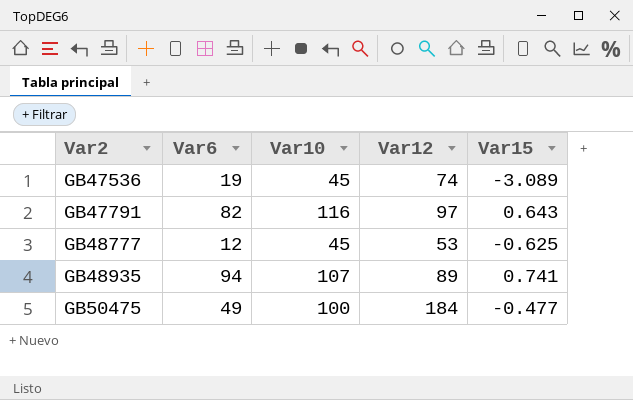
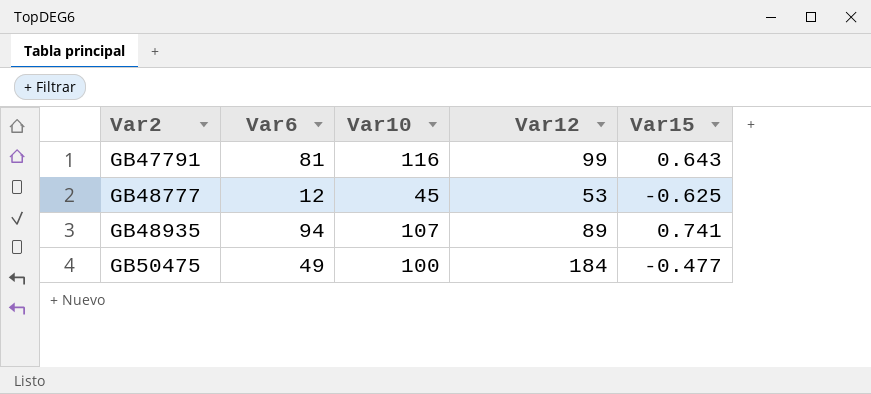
row GB47536: 19 | 45 | 74 | -3.089 -> none
GB47791 | Var6: 82 -> 81
GB47791 | Var12: 97 -> 99

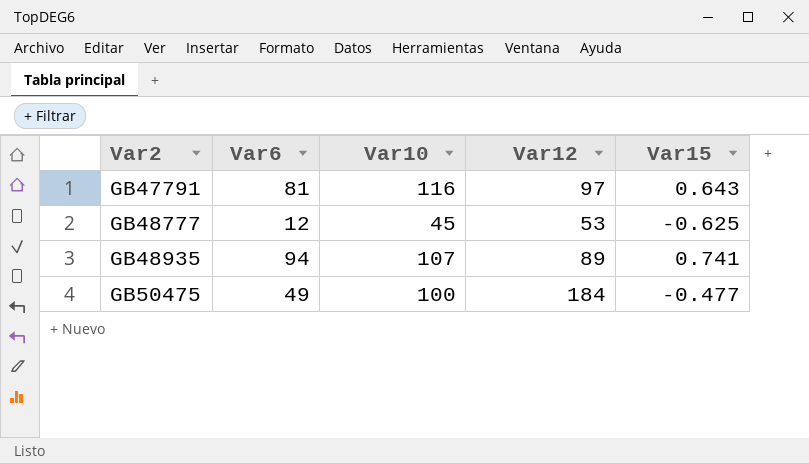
GB47791 | Var12: 99 -> 97

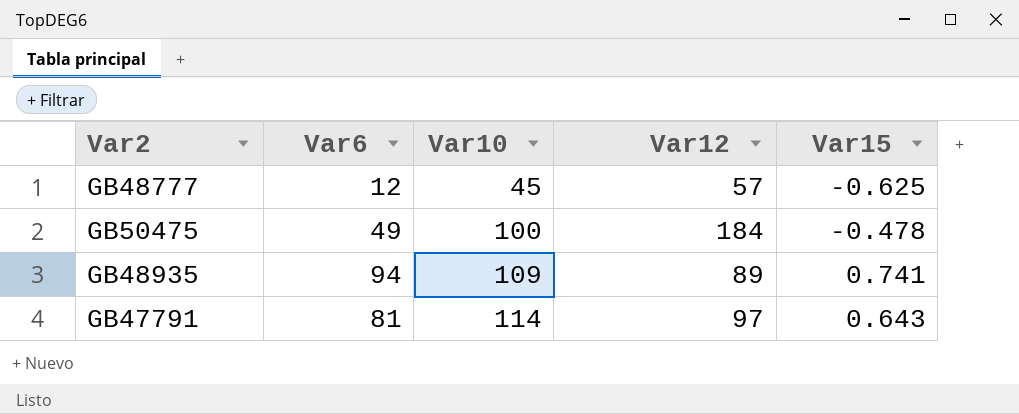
row order: Var2 ascending -> Var10 ascending
GB48777 | Var12: 53 -> 57
GB50475 | Var15: -0.477 -> -0.478
GB48935 | Var10: 107 -> 109
GB47791 | Var10: 116 -> 114

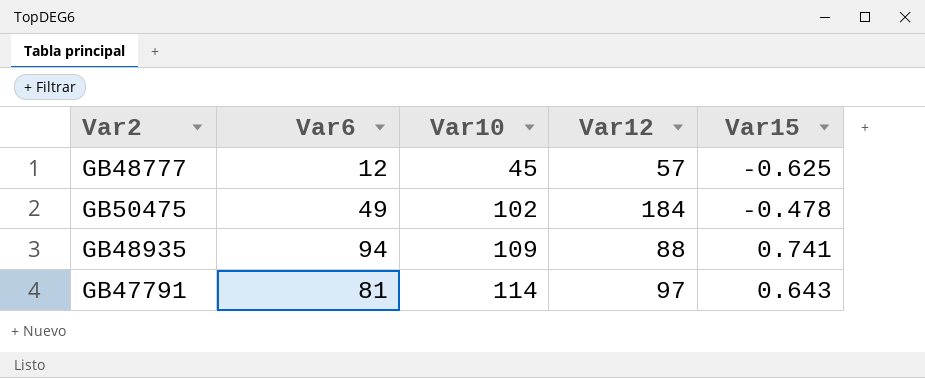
GB50475 | Var10: 100 -> 102
GB48935 | Var12: 89 -> 88

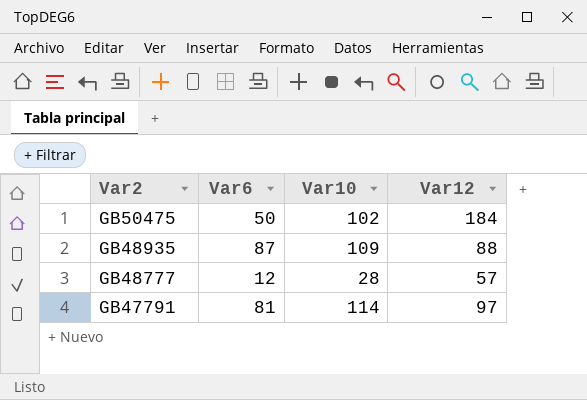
row order: Var10 ascending -> Var2 descending
column Var15 | position: 5 -> none
GB50475 | Var6: 49 -> 50
GB48935 | Var6: 94 -> 87
GB48777 | Var10: 45 -> 28

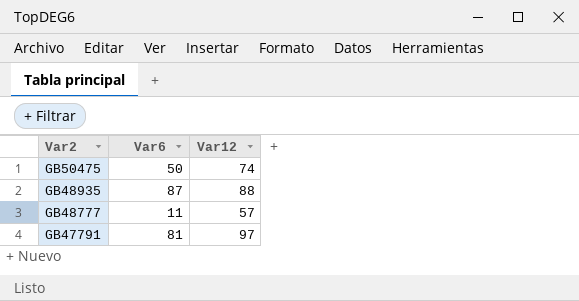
column Var10 | position: 3 -> none
GB50475 | Var12: 184 -> 74
GB48777 | Var6: 12 -> 11

